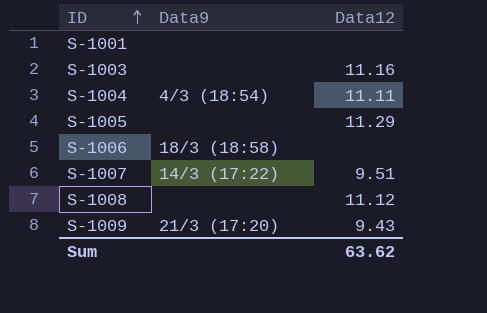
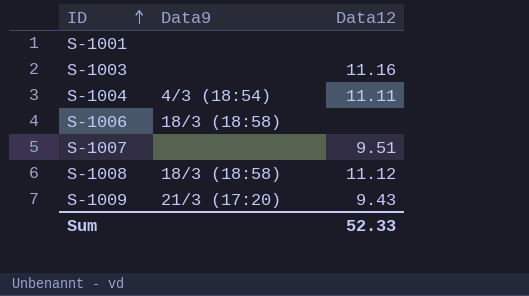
row S-1005: none | 11.29 -> none
S-1007 | Data9: 14/3 (17:22) -> none
S-1008 | Data9: none -> 18/3 (18:58)
Sum | Data12: 63.62 -> 52.33

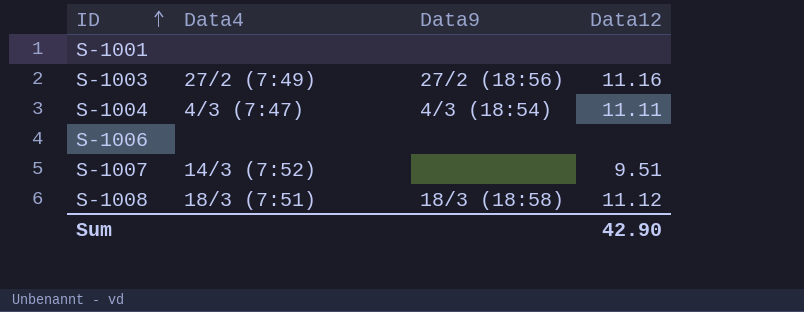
column Data4 | position: none -> 2
row S-1009: 21/3 (17:20) | 9.43 -> none
S-1003 | Data9: none -> 27/2 (18:56)
S-1006 | Data9: 18/3 (18:58) -> none
Sum | Data12: 52.33 -> 42.90

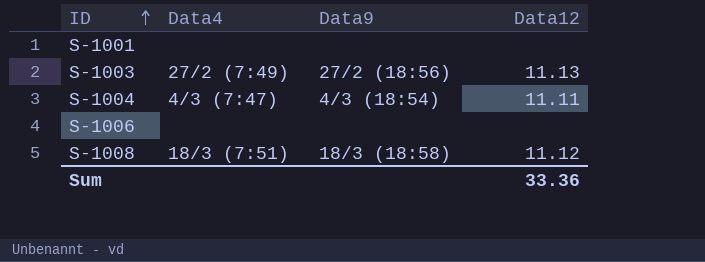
row S-1007: 14/3 (7:52) | none | 9.51 -> none
S-1003 | Data12: 11.16 -> 11.13
Sum | Data12: 42.90 -> 33.36

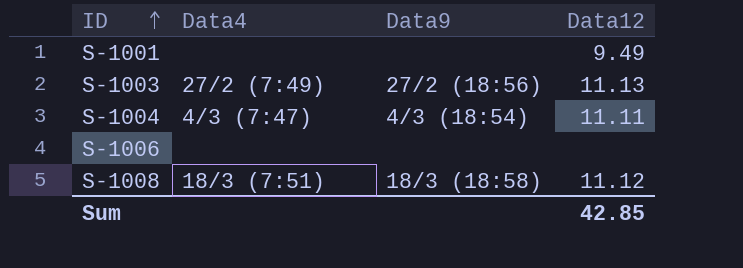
S-1001 | Data12: none -> 9.49
Sum | Data12: 33.36 -> 42.85

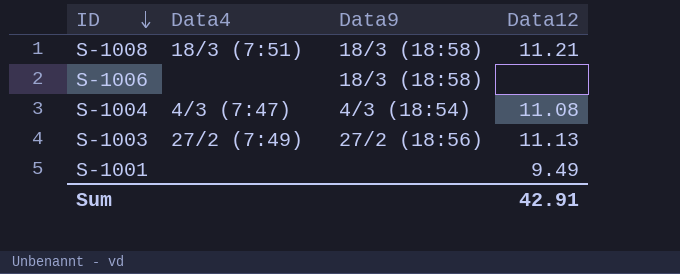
row order: ID ascending -> ID descending
S-1008 | Data12: 11.12 -> 11.21
S-1006 | Data9: none -> 18/3 (18:58)
S-1004 | Data12: 11.11 -> 11.08
Sum | Data12: 42.85 -> 42.91

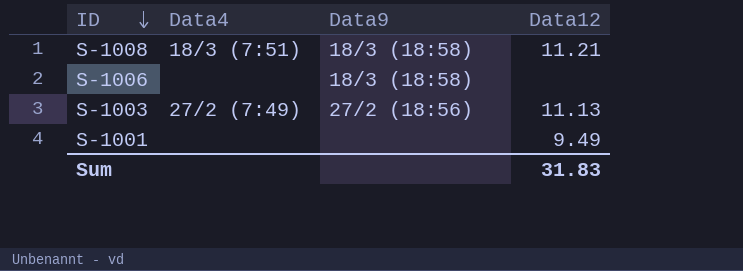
row S-1004: 4/3 (7:47) | 4/3 (18:54) | 11.08 -> none
Sum | Data12: 42.91 -> 31.83

